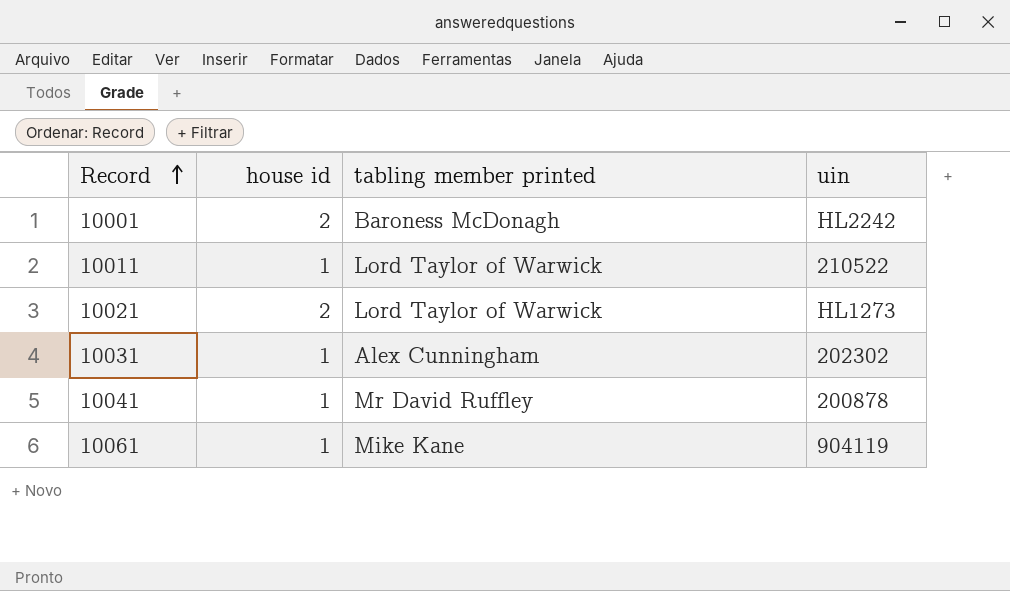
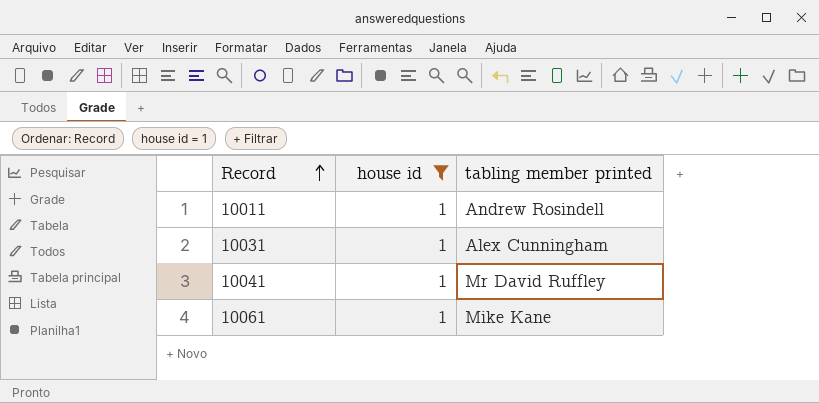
filter: none -> house id = 1
column uin | position: 4 -> none
10011 | tabling member printed: Lord Taylor of Warwick -> Andrew Rosindell

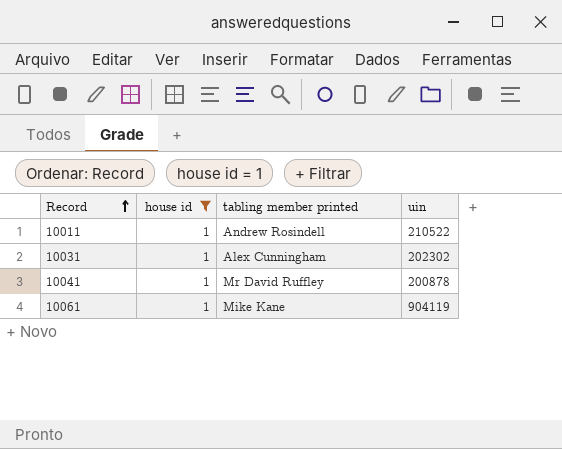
column uin | position: none -> 4

